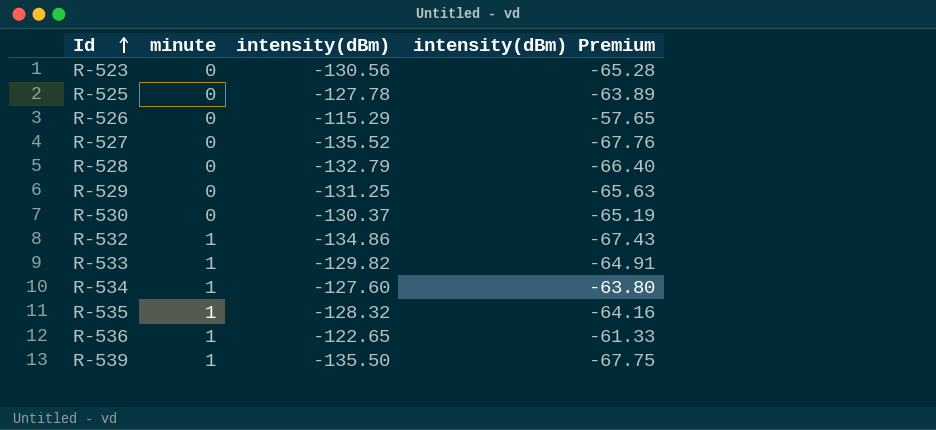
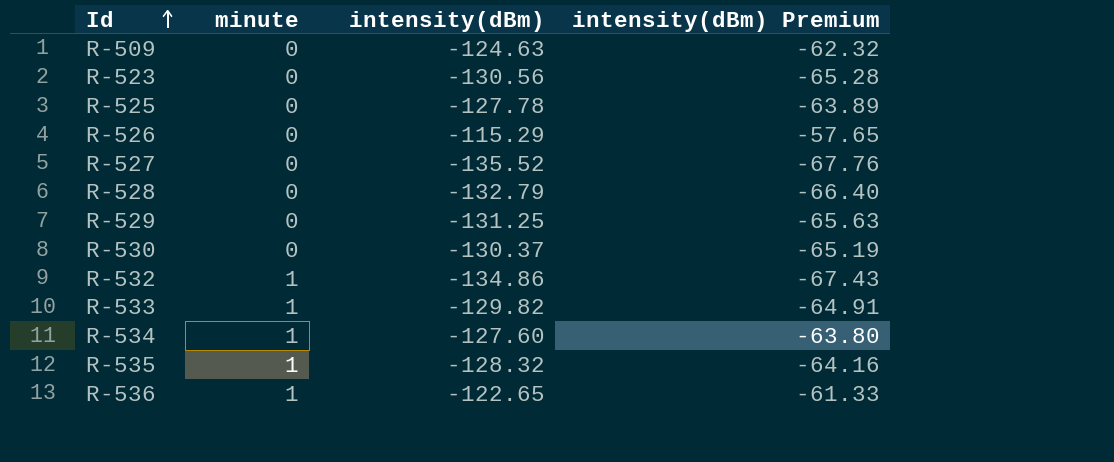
row R-539: 1 | -135.50 | -67.75 -> none
row R-509: none -> 0 | -124.63 | -62.32

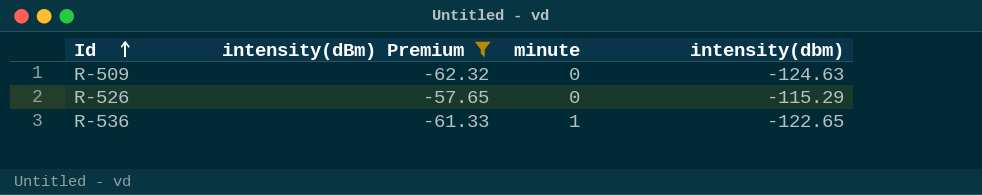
filter: none -> intensity(dBm) Premium >= -62.32
column intensity(dBm) Premium | position: 4 -> 2
column name: intensity(dBm) -> intensity(dbm)

